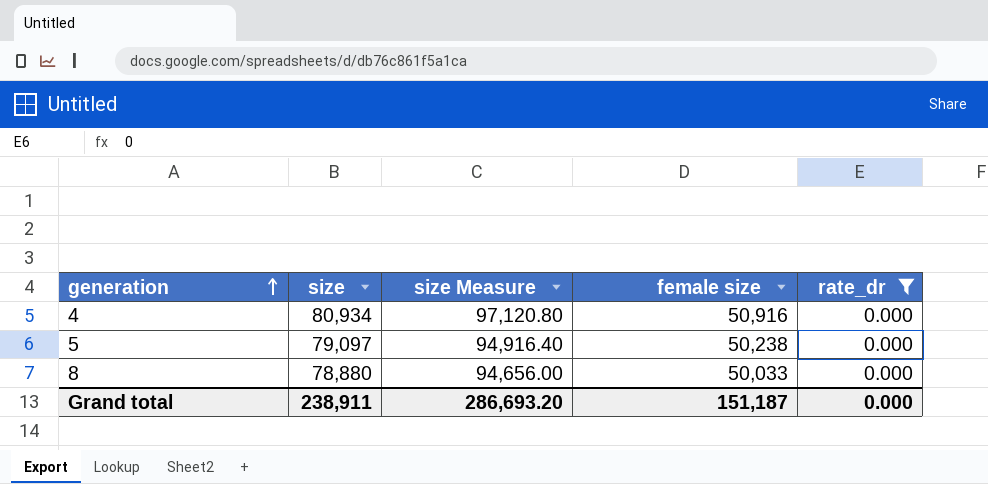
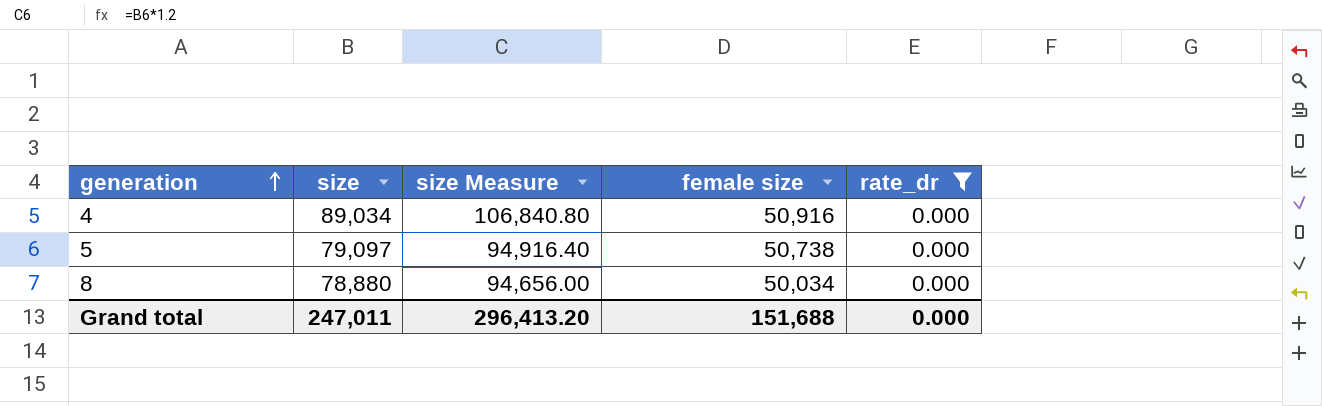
4 | size: 80,934 -> 89,034
4 | size Measure: 97,120.80 -> 106,840.80
5 | female size: 50,238 -> 50,738
8 | female size: 50,033 -> 50,034
Grand total | size: 238,911 -> 247,011
Grand total | size Measure: 286,693.20 -> 296,413.20
Grand total | female size: 151,187 -> 151,688

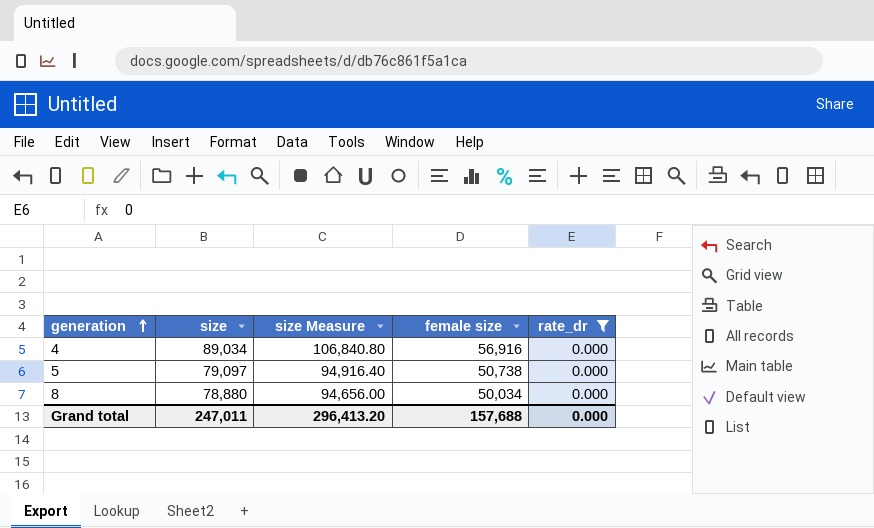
4 | female size: 50,916 -> 56,916
Grand total | female size: 151,688 -> 157,688

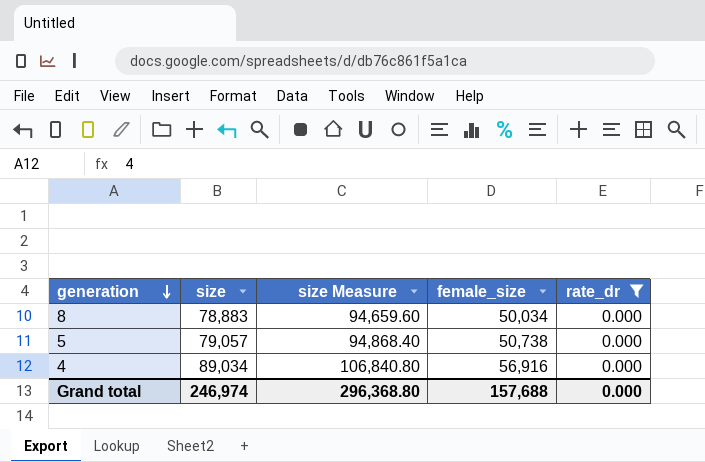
row order: generation ascending -> generation descending
column name: female size -> female_size
8 | size: 78,880 -> 78,883
8 | size Measure: 94,656.00 -> 94,659.60
5 | size: 79,097 -> 79,057
5 | size Measure: 94,916.40 -> 94,868.40
Grand total | size: 247,011 -> 246,974
Grand total | size Measure: 296,413.20 -> 296,368.80

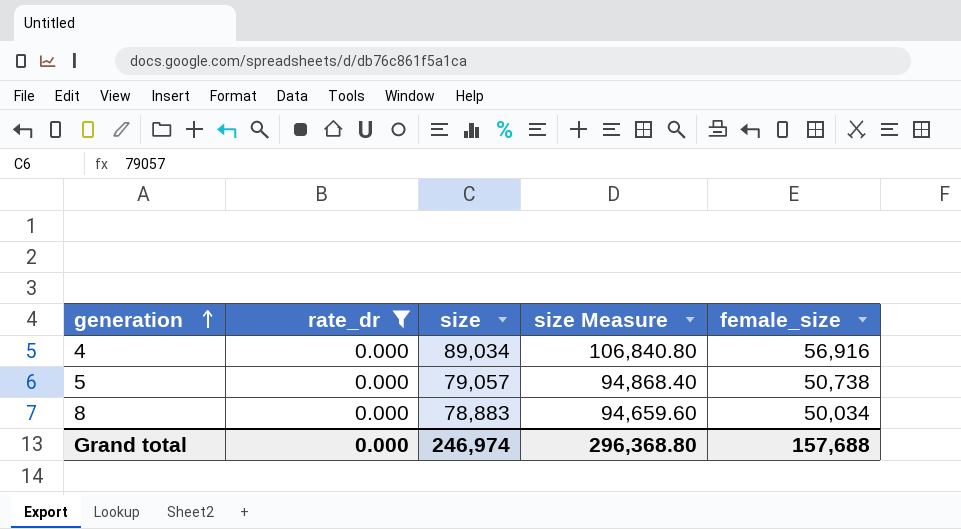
row order: generation descending -> generation ascending
column rate_dr | position: 5 -> 2

